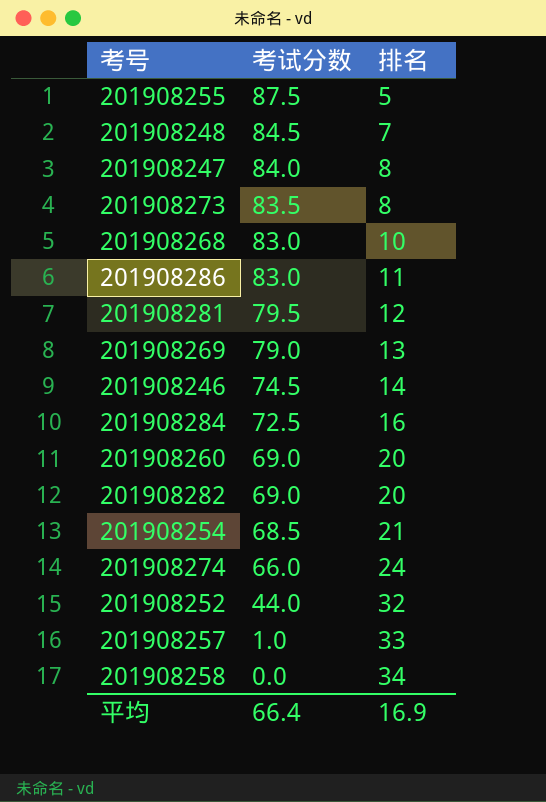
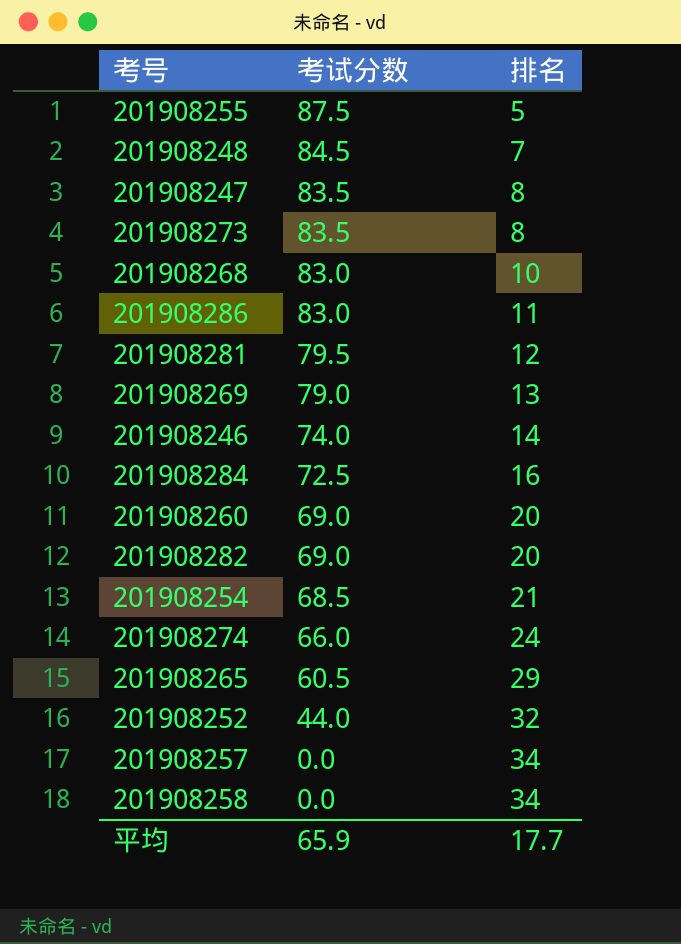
201908247 | 考试分数: 84.0 -> 83.5
201908246 | 考试分数: 74.5 -> 74.0
row 201908265: none -> 60.5 | 29
201908257 | 考试分数: 1.0 -> 0.0
201908257 | 排名: 33 -> 34
平均 | 考试分数: 66.4 -> 65.9
平均 | 排名: 16.9 -> 17.7

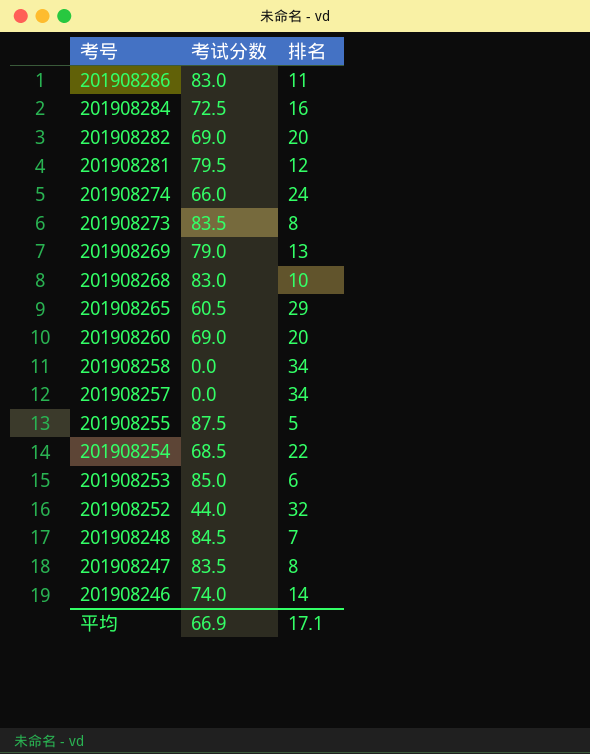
row order: 考试分数 descending -> 考号 descending
201908254 | 排名: 21 -> 22
row 201908253: none -> 85.0 | 6
平均 | 考试分数: 65.9 -> 66.9
平均 | 排名: 17.7 -> 17.1

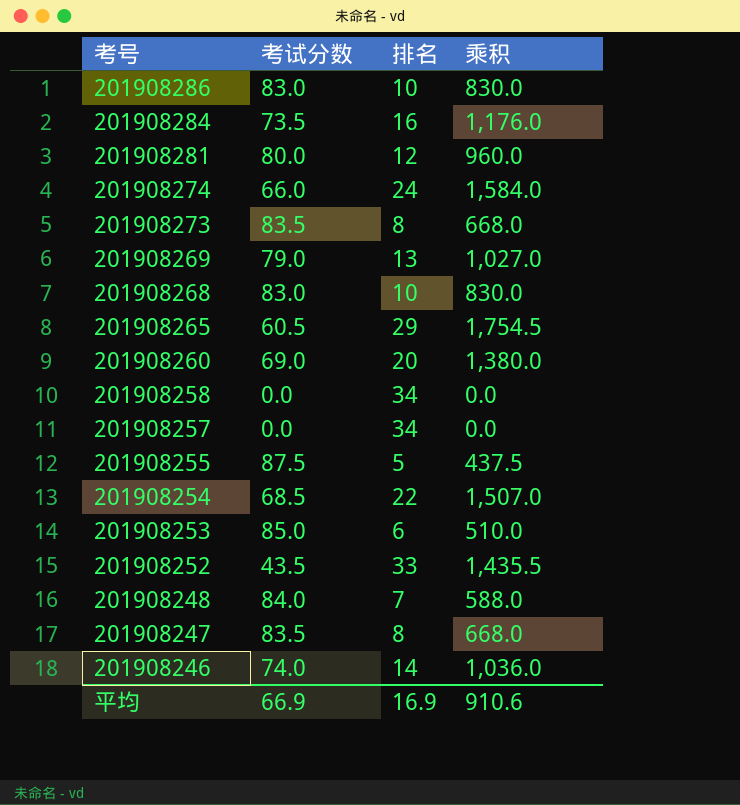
column 乘积 | formula: none -> [考试分数] * [排名]
row 201908282: 69.0 | 20 -> none
201908286 | 排名: 11 -> 10
201908284 | 考试分数: 72.5 -> 73.5
201908281 | 考试分数: 79.5 -> 80.0
201908252 | 考试分数: 44.0 -> 43.5
201908252 | 排名: 32 -> 33
201908248 | 考试分数: 84.5 -> 84.0
平均 | 排名: 17.1 -> 16.9

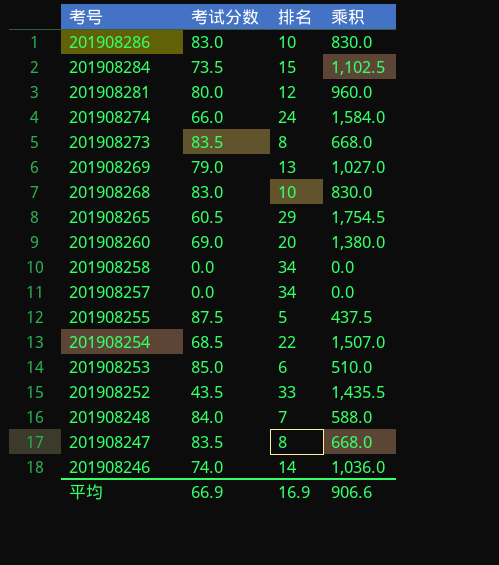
201908284 | 排名: 16 -> 15
201908284 | 乘积: 1,176.0 -> 1,102.5
平均 | 乘积: 910.6 -> 906.6

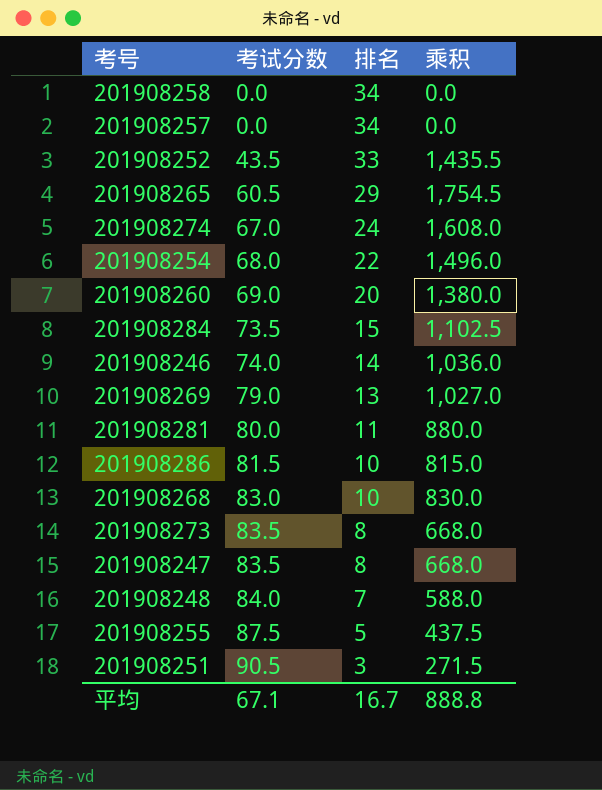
row order: 考号 descending -> 考试分数 ascending
row 201908253: 85.0 | 6 | 510.0 -> none
201908274 | 考试分数: 66.0 -> 67.0
201908274 | 乘积: 1,584.0 -> 1,608.0
201908254 | 考试分数: 68.5 -> 68.0
201908254 | 乘积: 1,507.0 -> 1,496.0
201908281 | 排名: 12 -> 11
201908281 | 乘积: 960.0 -> 880.0
201908286 | 考试分数: 83.0 -> 81.5
201908286 | 乘积: 830.0 -> 815.0
row 201908251: none -> 90.5 | 3 | 271.5
平均 | 考试分数: 66.9 -> 67.1
平均 | 排名: 16.9 -> 16.7
平均 | 乘积: 906.6 -> 888.8

